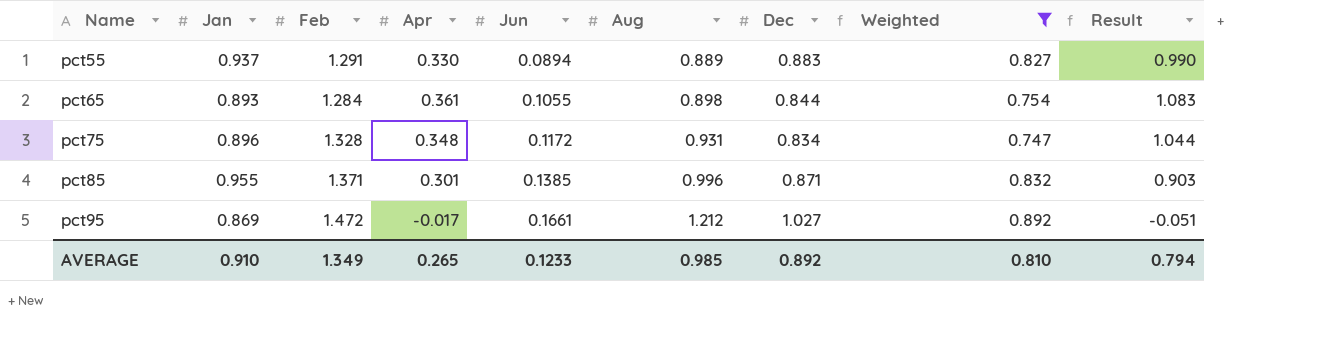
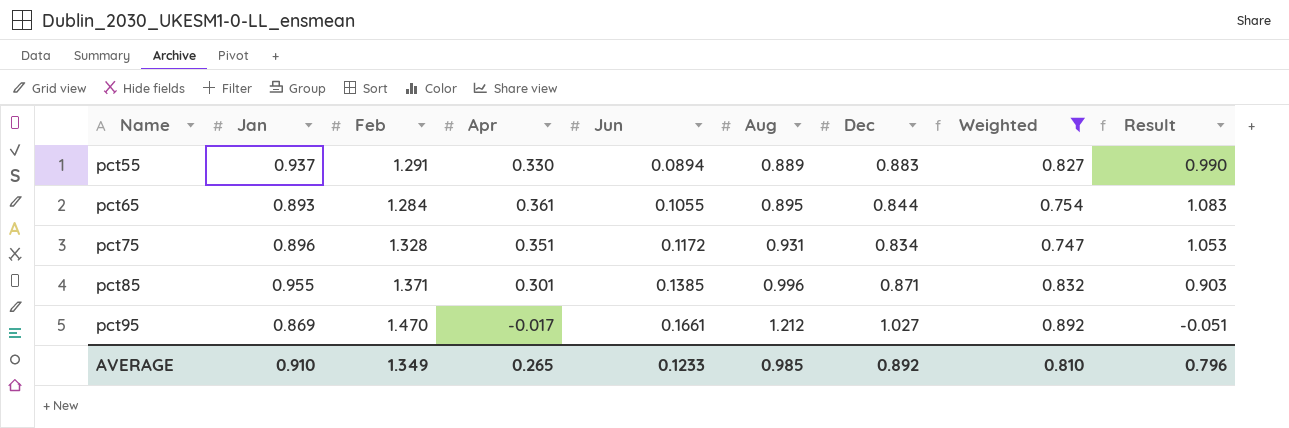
pct65 | Aug: 0.898 -> 0.895
pct75 | Apr: 0.348 -> 0.351
pct75 | Result: 1.044 -> 1.053
pct95 | Feb: 1.472 -> 1.470
AVERAGE | Result: 0.794 -> 0.796

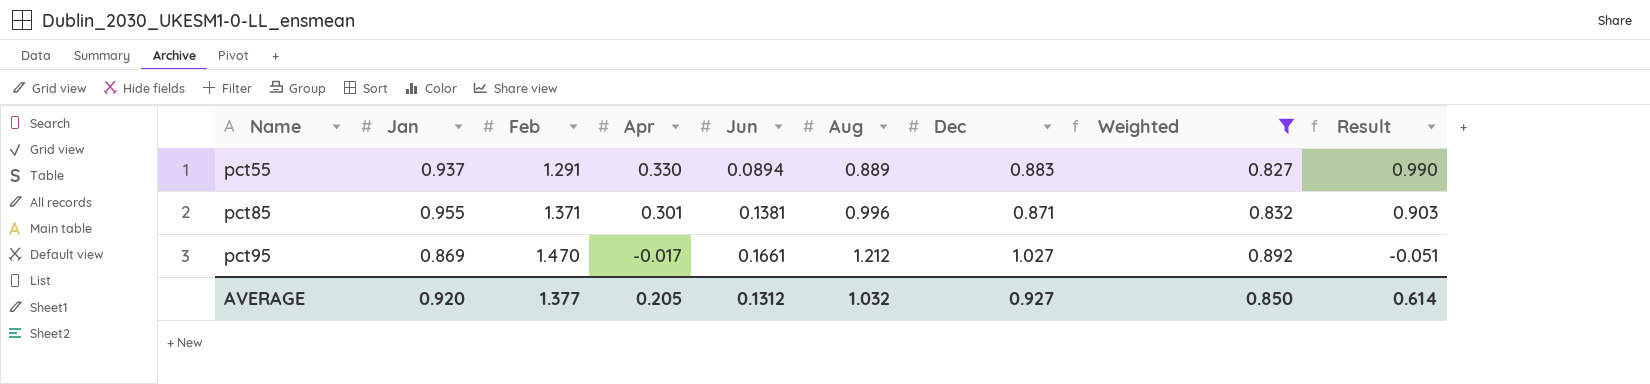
row pct65: 0.893 | 1.284 | 0.361 | 0.1055 | 0.895 | 0.844 | 0.754 | 1.083 -> none
row pct75: 0.896 | 1.328 | 0.351 | 0.1172 | 0.931 | 0.834 | 0.747 | 1.053 -> none
pct85 | Jun: 0.1385 -> 0.1381
AVERAGE | Jan: 0.910 -> 0.920
AVERAGE | Feb: 1.349 -> 1.377
AVERAGE | Apr: 0.265 -> 0.205
AVERAGE | Jun: 0.1233 -> 0.1312
AVERAGE | Aug: 0.985 -> 1.032
AVERAGE | Dec: 0.892 -> 0.927
AVERAGE | Weighted: 0.810 -> 0.850
AVERAGE | Result: 0.796 -> 0.614

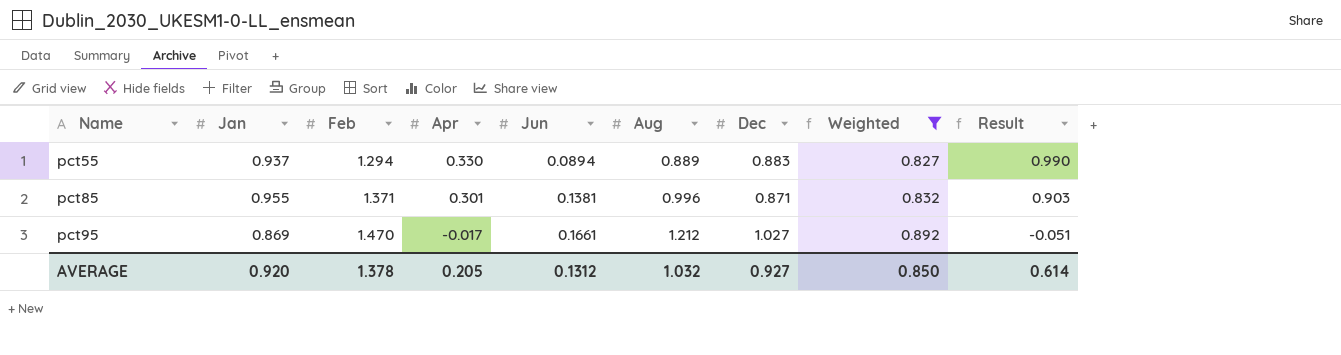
pct55 | Feb: 1.291 -> 1.294
AVERAGE | Feb: 1.377 -> 1.378

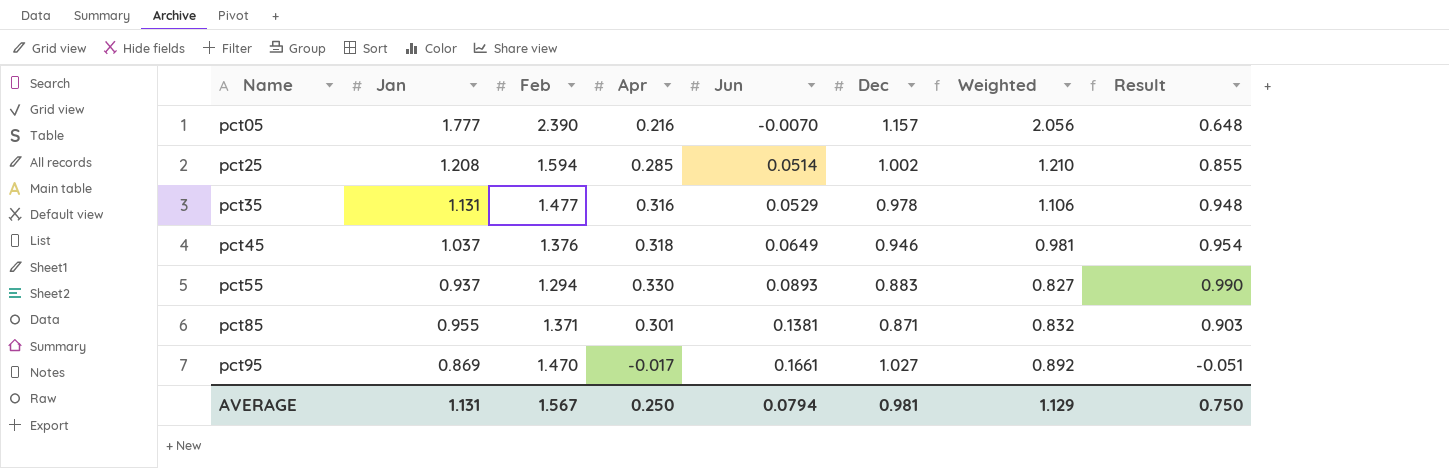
filter: Weighted <= 0.892 -> none
column Aug | position: 6 -> none
pct55 | Jun: 0.0894 -> 0.0893
AVERAGE | Jan: 0.920 -> 1.131
AVERAGE | Feb: 1.378 -> 1.567
AVERAGE | Apr: 0.205 -> 0.250
AVERAGE | Jun: 0.1312 -> 0.0794
AVERAGE | Dec: 0.927 -> 0.981
AVERAGE | Weighted: 0.850 -> 1.129
AVERAGE | Result: 0.614 -> 0.750

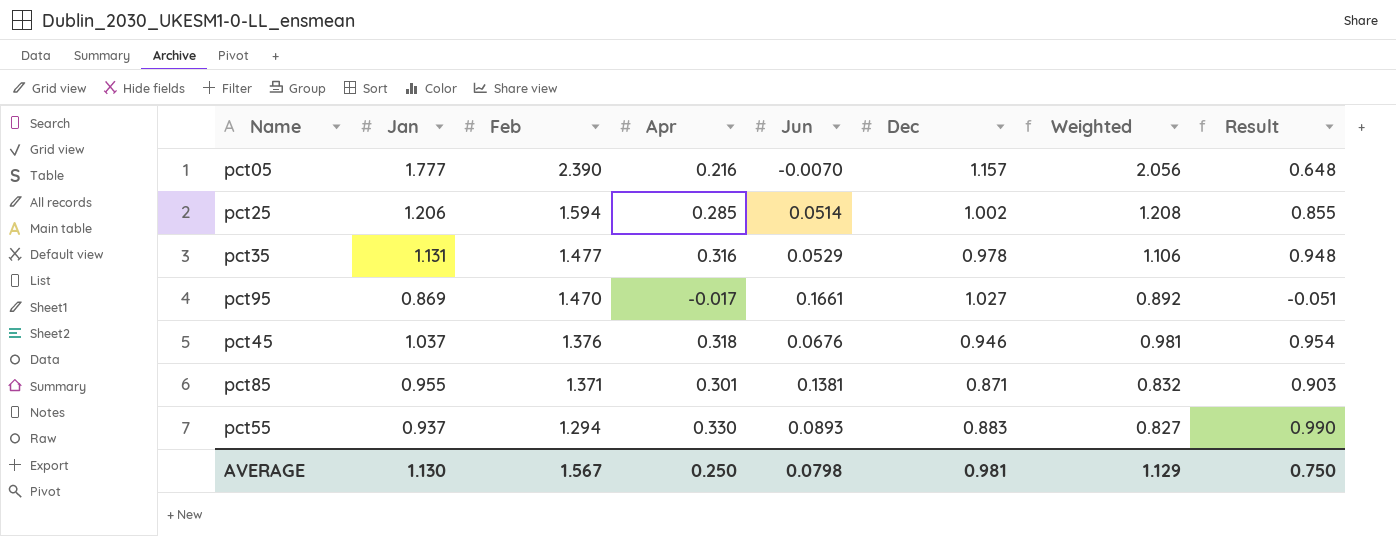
row order: Name ascending -> Feb descending
pct25 | Jan: 1.208 -> 1.206
pct25 | Weighted: 1.210 -> 1.208
pct45 | Jun: 0.0649 -> 0.0676
AVERAGE | Jan: 1.131 -> 1.130
AVERAGE | Jun: 0.0794 -> 0.0798

